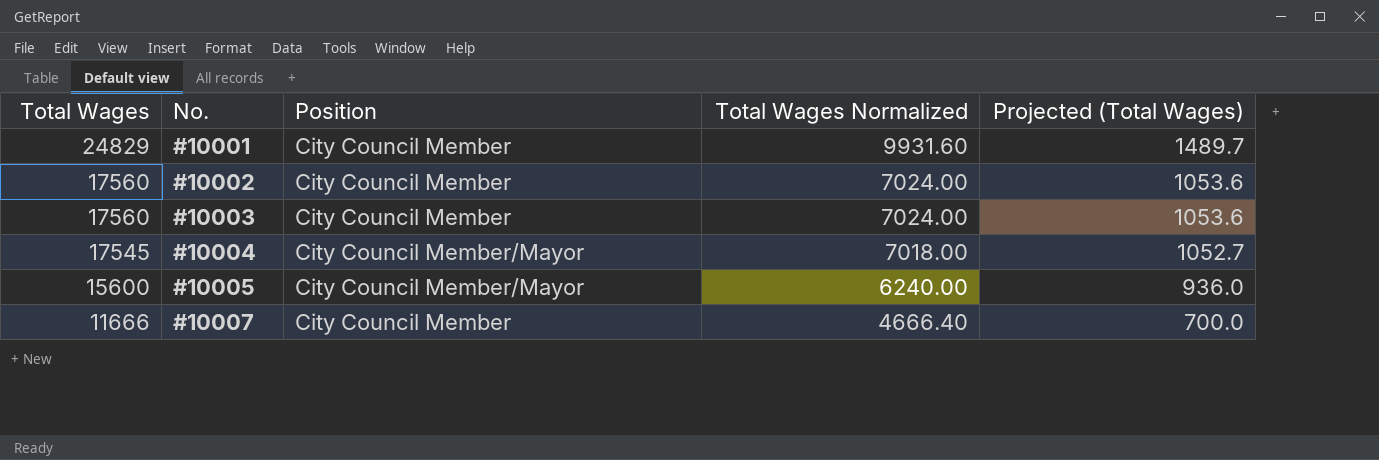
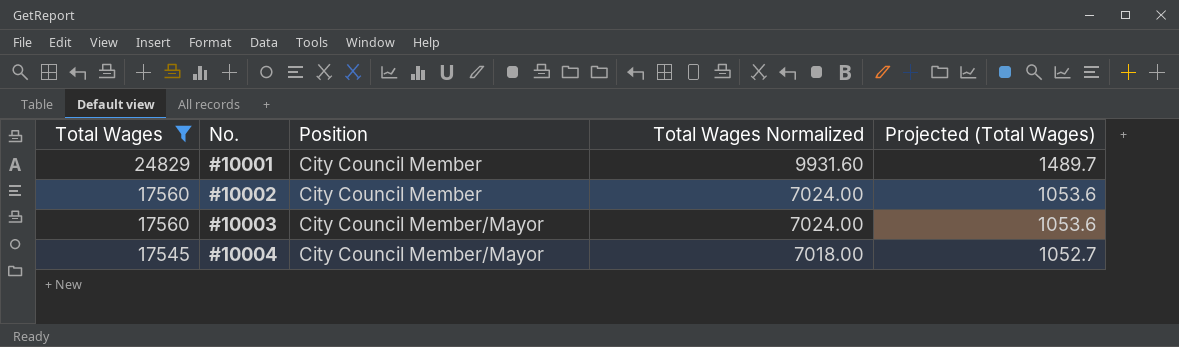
filter: none -> Total Wages >= 17545
#10003 | Position: City Council Member -> City Council Member/Mayor

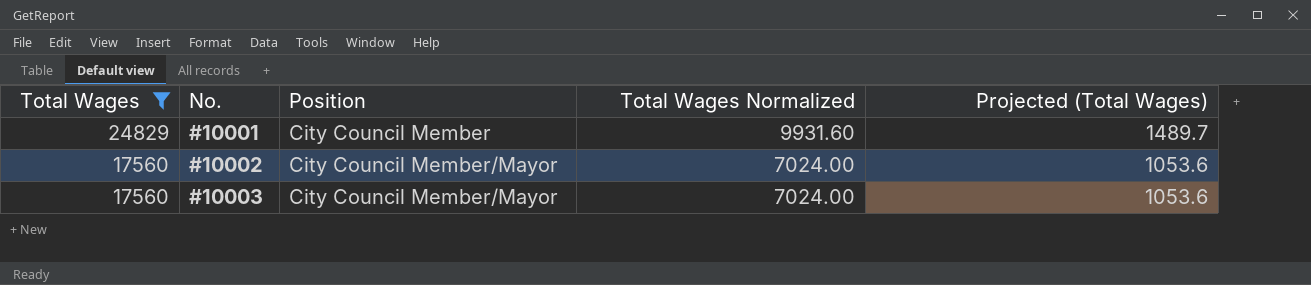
row #10004: 17545 | City Council Member/Mayor | 7018.00 | 1052.7 -> none
#10002 | Position: City Council Member -> City Council Member/Mayor

